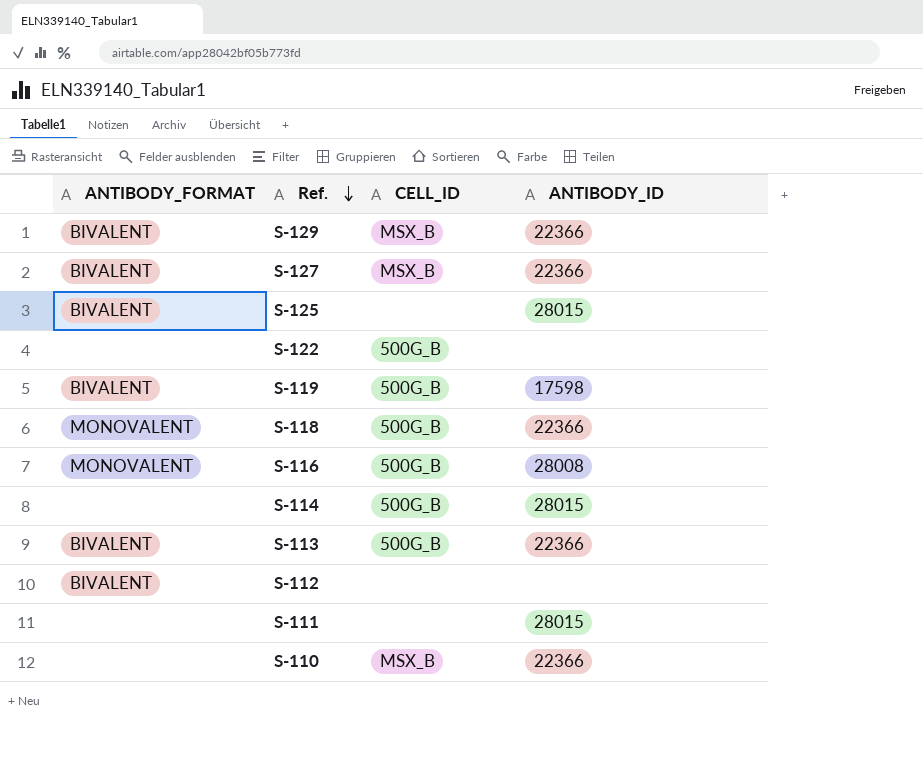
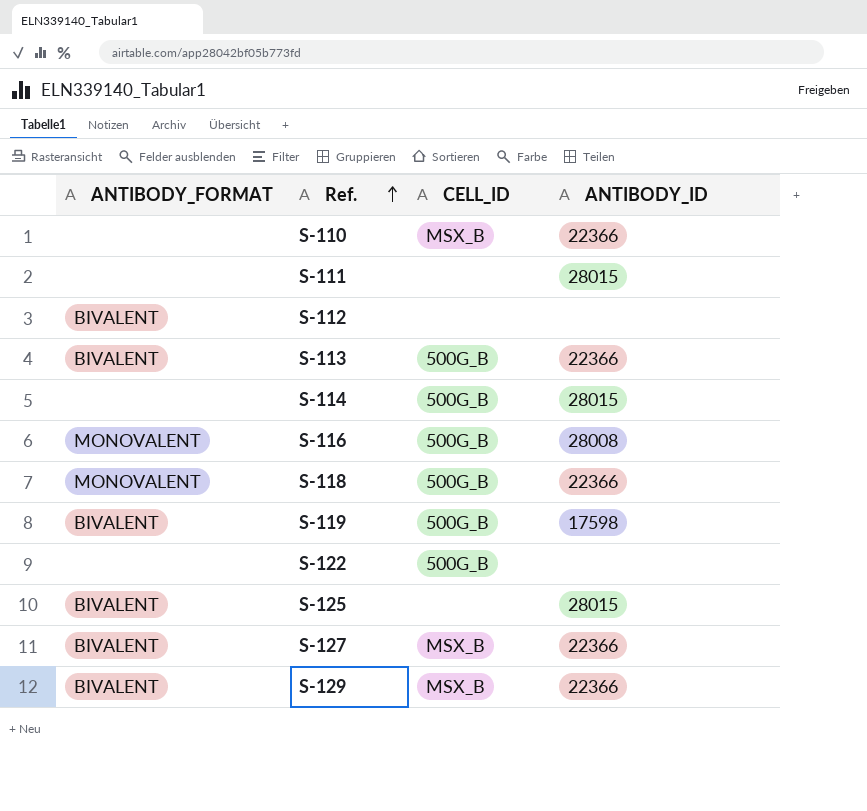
row order: Ref. descending -> Ref. ascending

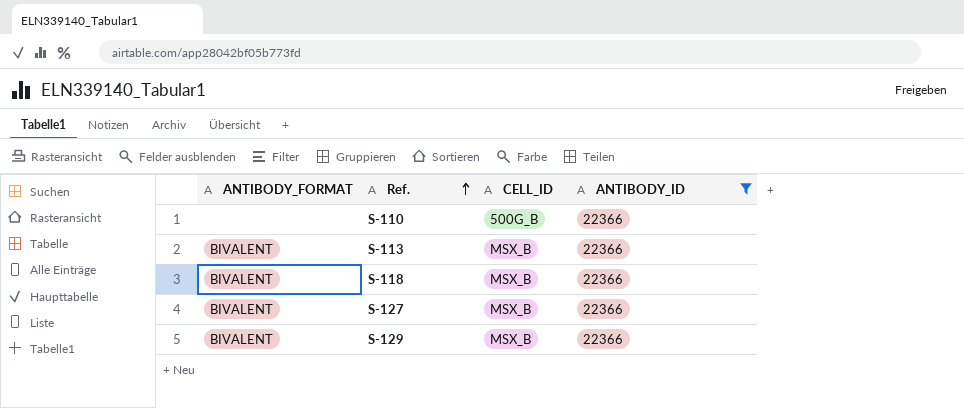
filter: none -> ANTIBODY_ID = 22366
S-110 | CELL_ID: MSX_B -> 500G_B
S-113 | CELL_ID: 500G_B -> MSX_B
S-118 | ANTIBODY_FORMAT: MONOVALENT -> BIVALENT
S-118 | CELL_ID: 500G_B -> MSX_B

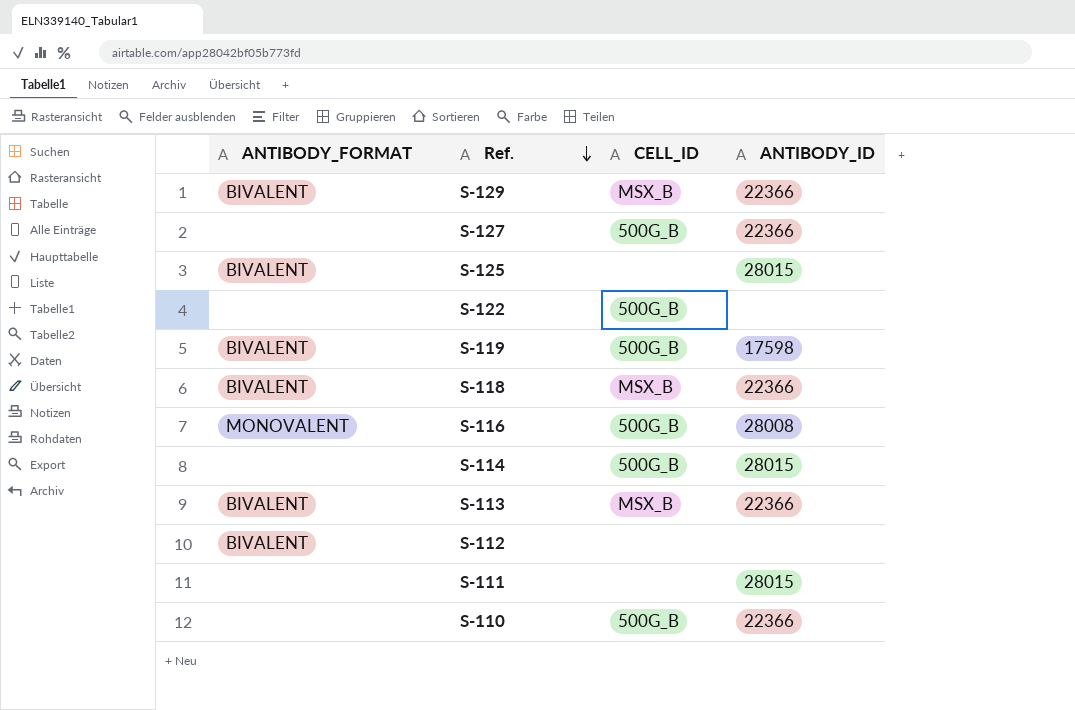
filter: ANTIBODY_ID = 22366 -> none
row order: Ref. ascending -> Ref. descending
S-127 | ANTIBODY_FORMAT: BIVALENT -> none
S-127 | CELL_ID: MSX_B -> 500G_B

